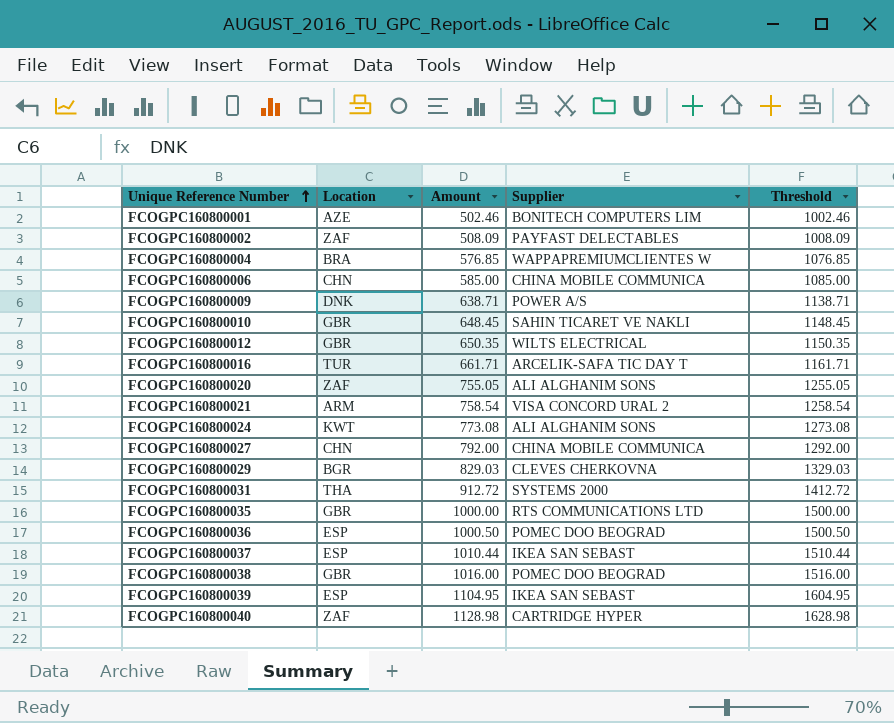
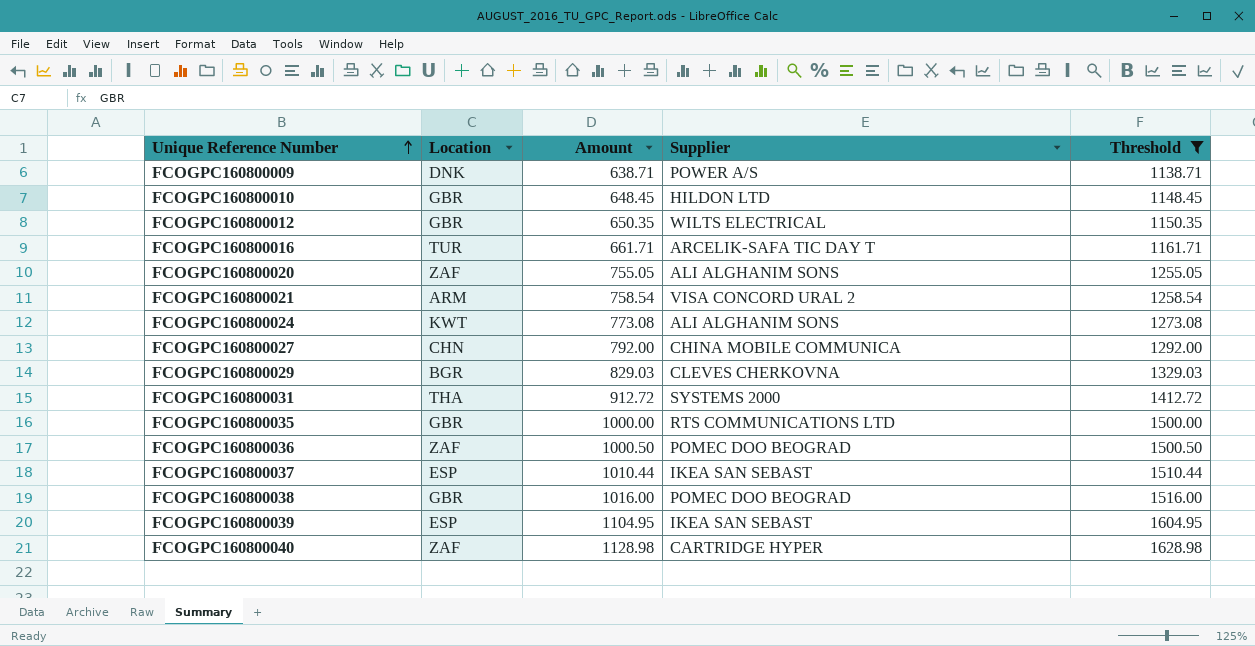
filter: none -> Threshold >= 1138.71
FCOGPC160800010 | Supplier: SAHIN TICARET VE NAKLI -> HILDON LTD
FCOGPC160800036 | Location: ESP -> ZAF

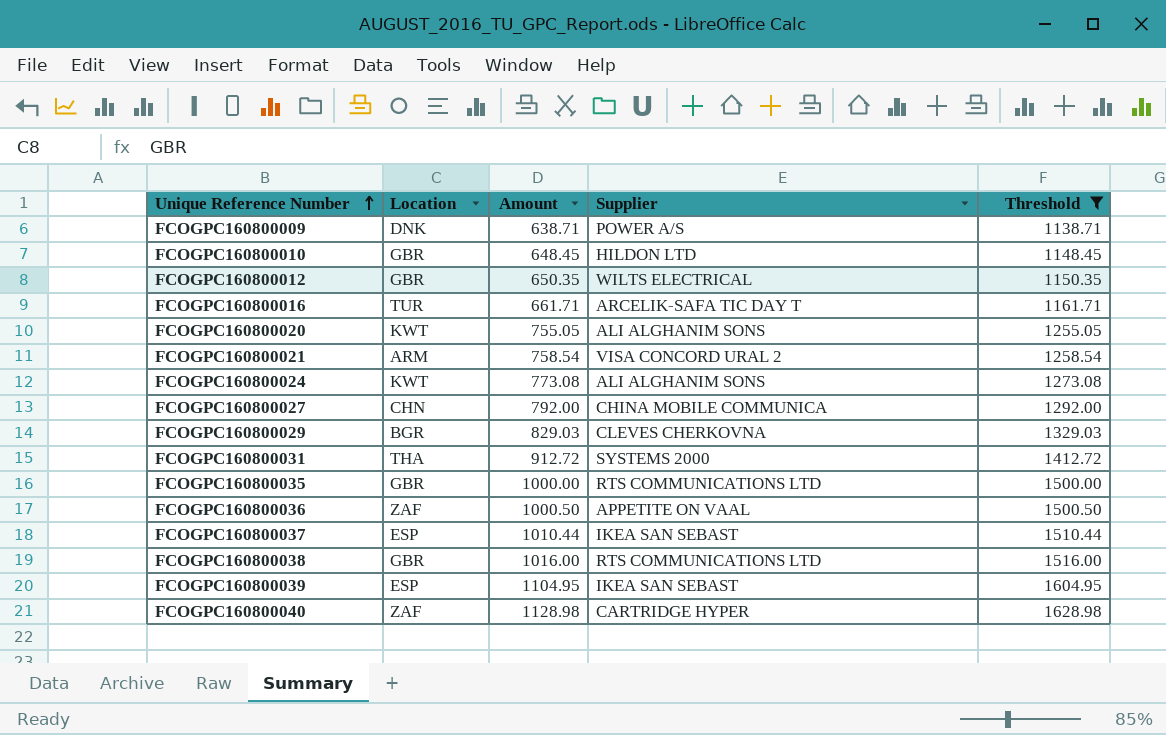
FCOGPC160800020 | Location: ZAF -> KWT
FCOGPC160800036 | Supplier: POMEC DOO BEOGRAD -> APPETITE ON VAAL
FCOGPC160800038 | Supplier: POMEC DOO BEOGRAD -> RTS COMMUNICATIONS LTD

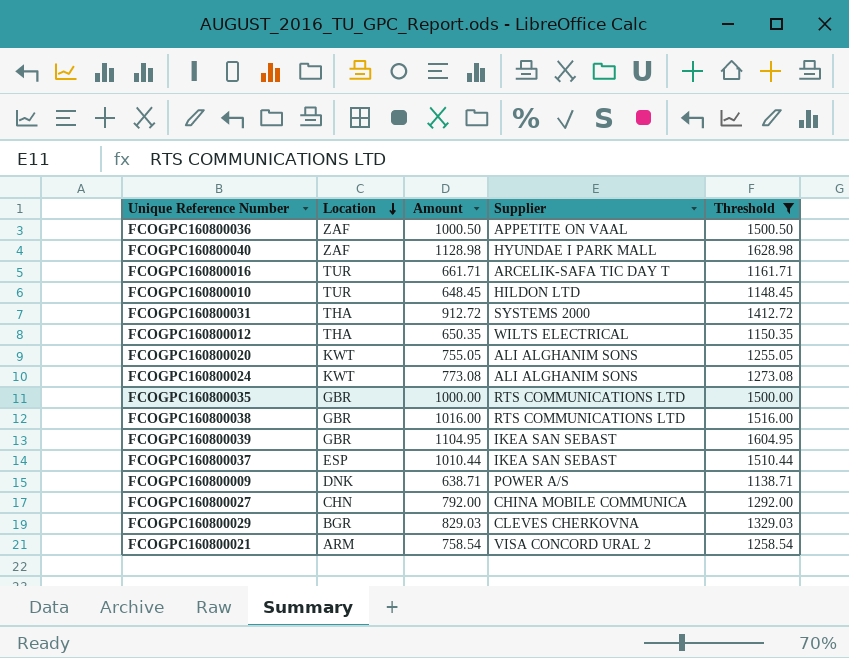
row order: Unique Reference Number ascending -> Location descending
FCOGPC160800040 | Supplier: CARTRIDGE HYPER -> HYUNDAE I PARK MALL
FCOGPC160800010 | Location: GBR -> TUR
FCOGPC160800012 | Location: GBR -> THA
FCOGPC160800039 | Location: ESP -> GBR

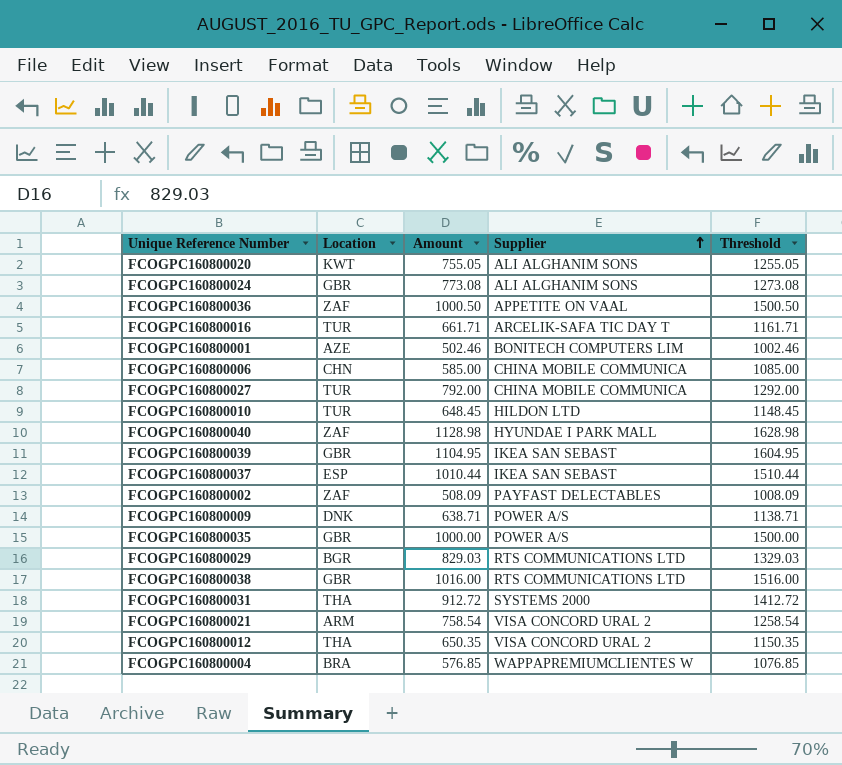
filter: Threshold >= 1138.71 -> none
row order: Location descending -> Supplier ascending
FCOGPC160800024 | Location: KWT -> GBR
FCOGPC160800027 | Location: CHN -> TUR
FCOGPC160800035 | Supplier: RTS COMMUNICATIONS LTD -> POWER A/S
FCOGPC160800029 | Supplier: CLEVES CHERKOVNA -> RTS COMMUNICATIONS LTD
FCOGPC160800012 | Supplier: WILTS ELECTRICAL -> VISA CONCORD URAL 2

